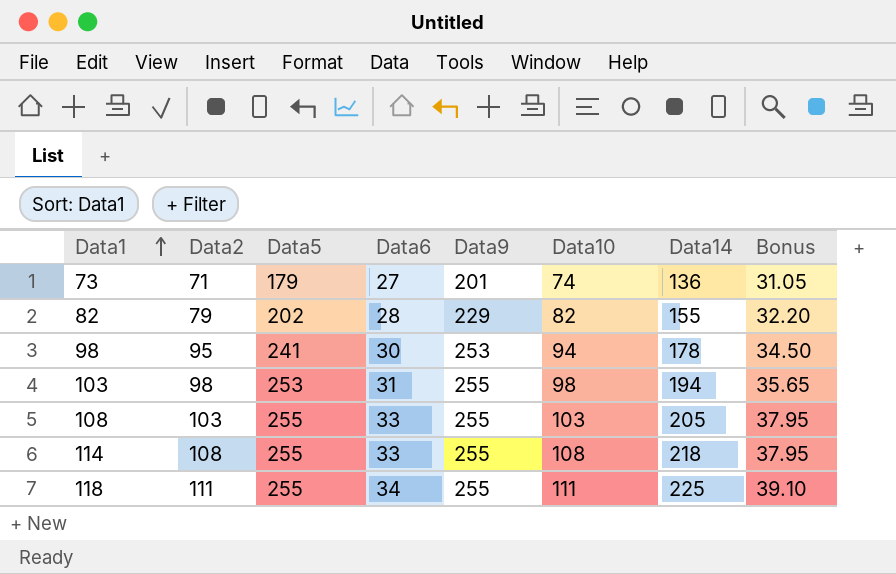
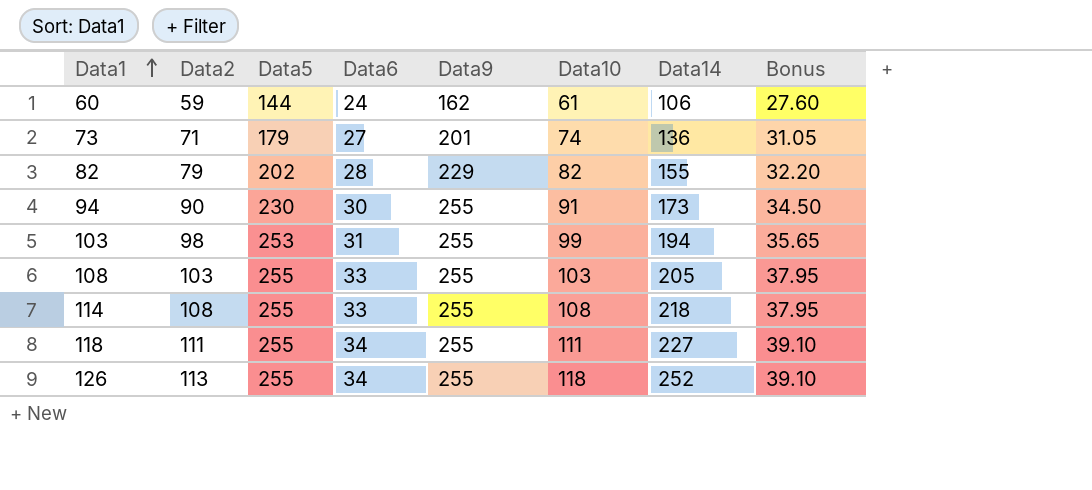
row 98: 95 | 241 | 30 | 253 | 94 | 178 | 34.50 -> none
row 60: none -> 59 | 144 | 24 | 162 | 61 | 106 | 27.60
row 94: none -> 90 | 230 | 30 | 255 | 91 | 173 | 34.50
103 | Data10: 98 -> 99
118 | Data14: 225 -> 227
row 126: none -> 113 | 255 | 34 | 255 | 118 | 252 | 39.10

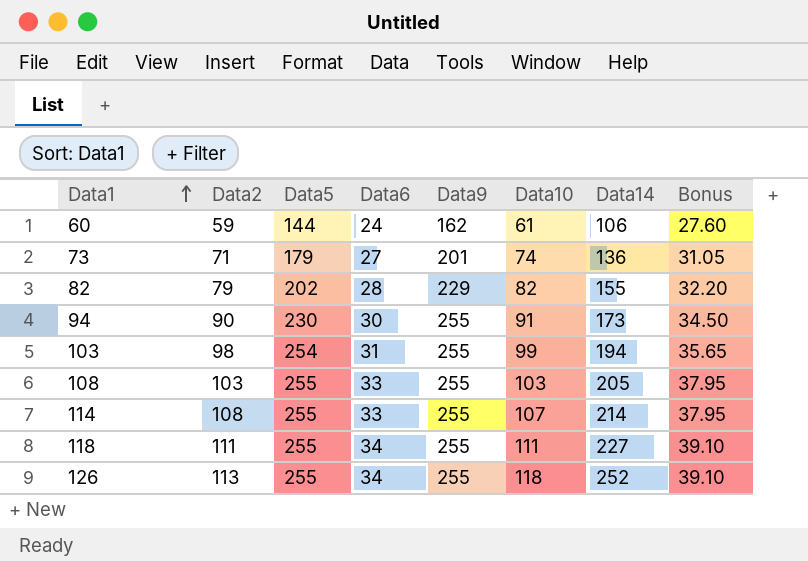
103 | Data5: 253 -> 254
114 | Data10: 108 -> 107
114 | Data14: 218 -> 214

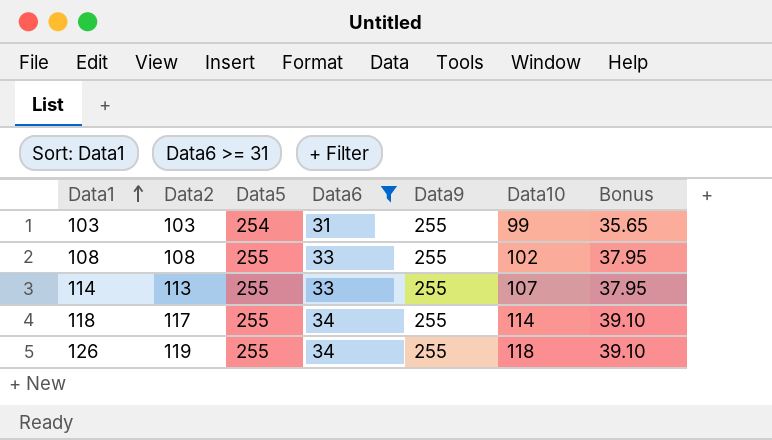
filter: none -> Data6 >= 31
column Data14 | position: 7 -> none
103 | Data2: 98 -> 103
108 | Data2: 103 -> 108
108 | Data10: 103 -> 102
114 | Data2: 108 -> 113
118 | Data2: 111 -> 117
118 | Data10: 111 -> 114
126 | Data2: 113 -> 119

